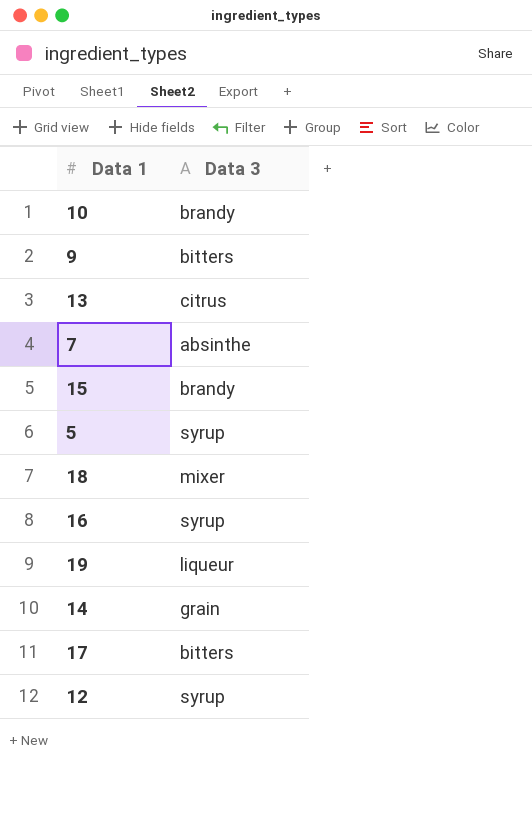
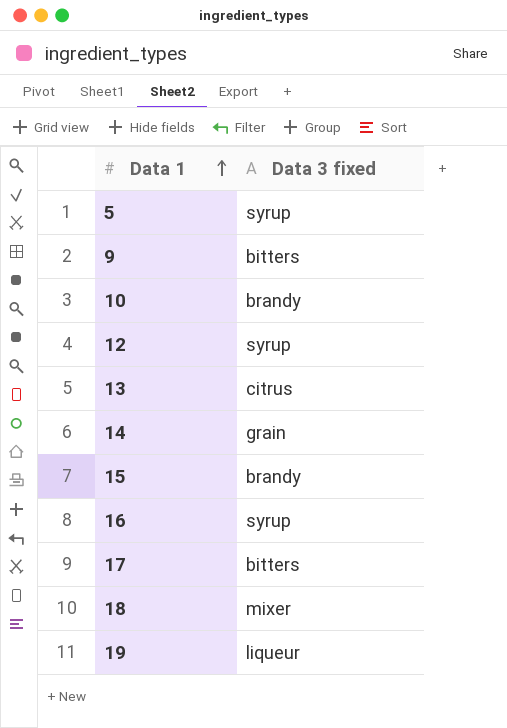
row order: none -> Data 1 ascending
column name: Data 3 -> Data 3 fixed
row 7: absinthe -> none

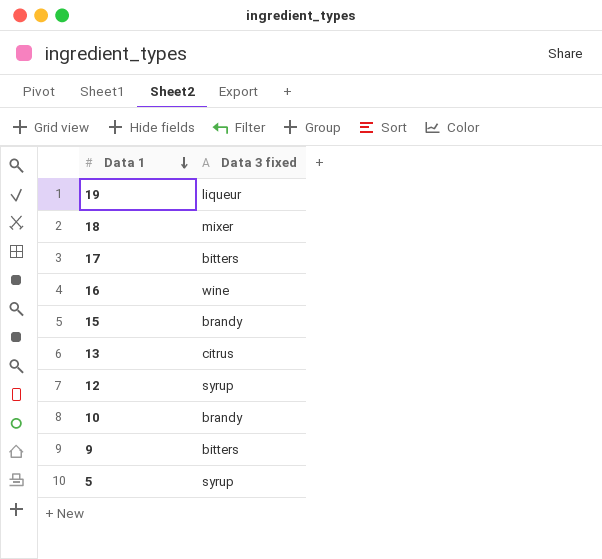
row order: Data 1 ascending -> Data 1 descending
row 14: grain -> none
16 | Data 3 fixed: syrup -> wine

